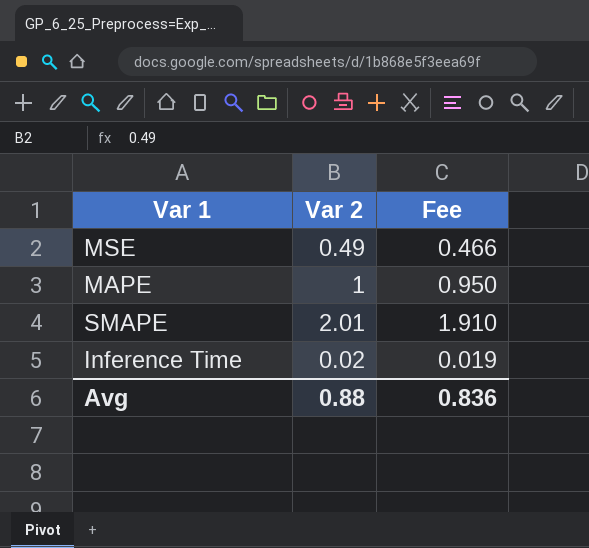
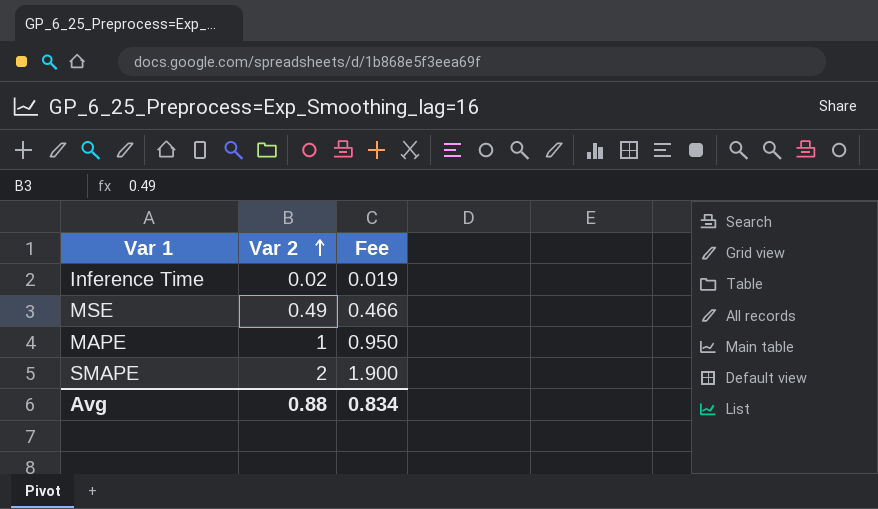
row order: none -> Var 2 ascending
SMAPE | Var 2: 2.01 -> 2
SMAPE | Fee: 1.910 -> 1.900
Avg | Fee: 0.836 -> 0.834

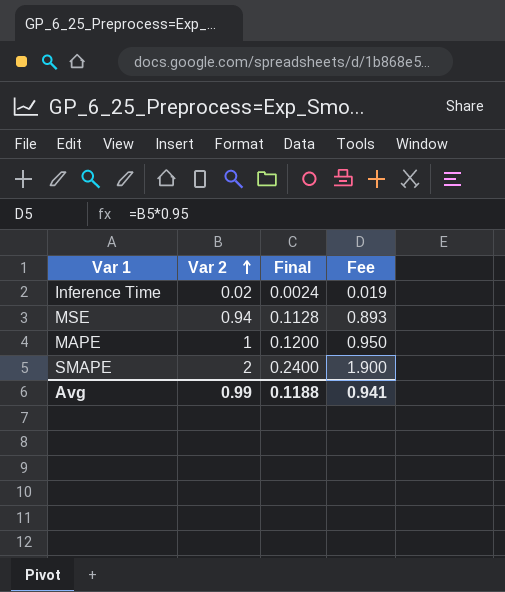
column Final | formula: none -> [Var 2] * 0.12
MSE | Var 2: 0.49 -> 0.94
MSE | Fee: 0.466 -> 0.893
Avg | Var 2: 0.88 -> 0.99
Avg | Fee: 0.834 -> 0.941

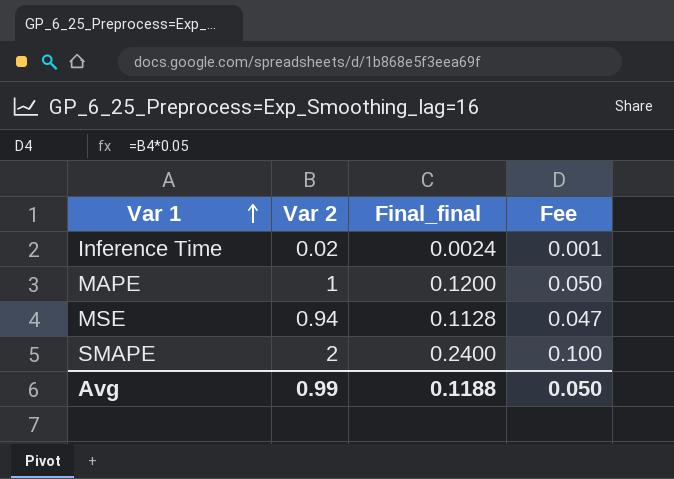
row order: Var 2 ascending -> Var 1 ascending
column name: Final -> Final_final
column Fee | formula: [Var 2] * 0.95 -> [Var 2] * 0.05
Avg | Fee: 0.941 -> 0.050

